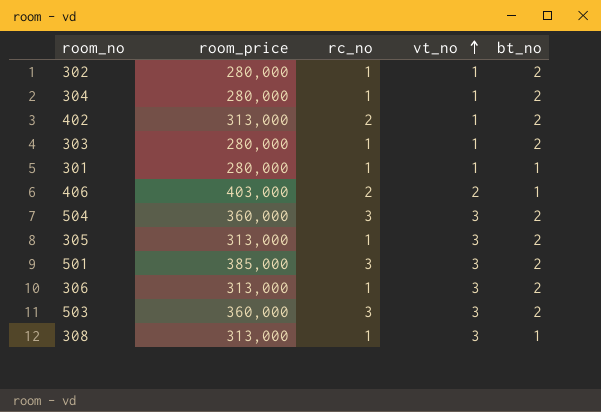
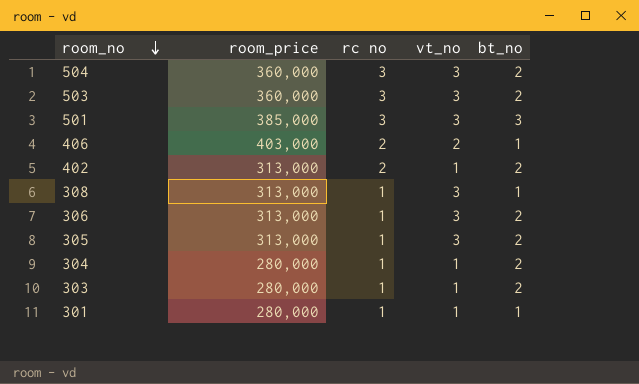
row order: vt_no ascending -> room_no descending
column name: rc_no -> rc no
row 302: 280,000 | 1 | 1 | 2 -> none
501 | bt_no: 2 -> 3

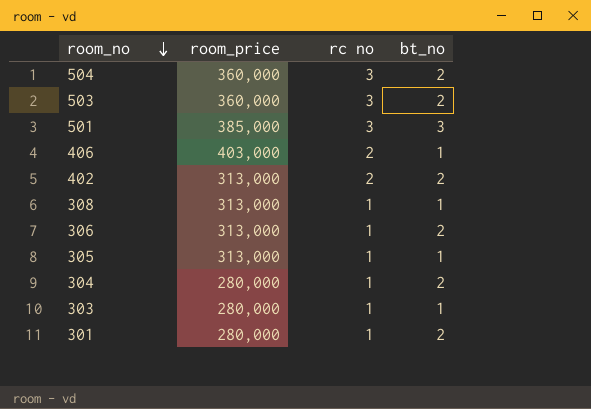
column vt_no | position: 4 -> none
305 | bt_no: 2 -> 1
303 | bt_no: 2 -> 1
301 | bt_no: 1 -> 2

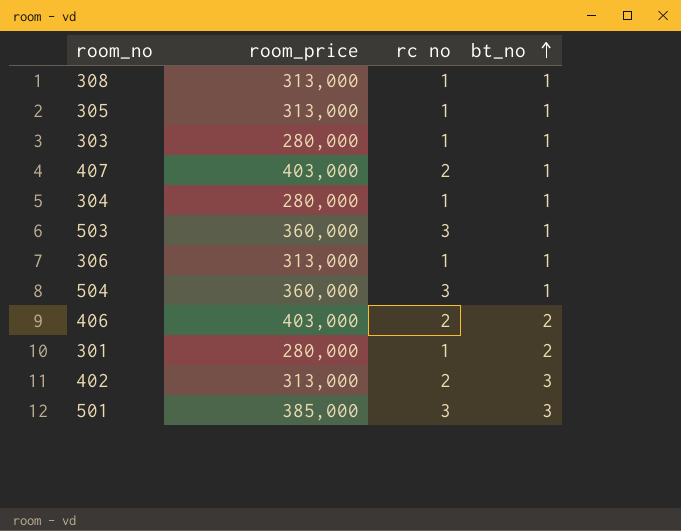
row order: room_no descending -> bt_no ascending
row 407: none -> 403,000 | 2 | 1
304 | bt_no: 2 -> 1
503 | bt_no: 2 -> 1
306 | bt_no: 2 -> 1
504 | bt_no: 2 -> 1
406 | bt_no: 1 -> 2
402 | bt_no: 2 -> 3

